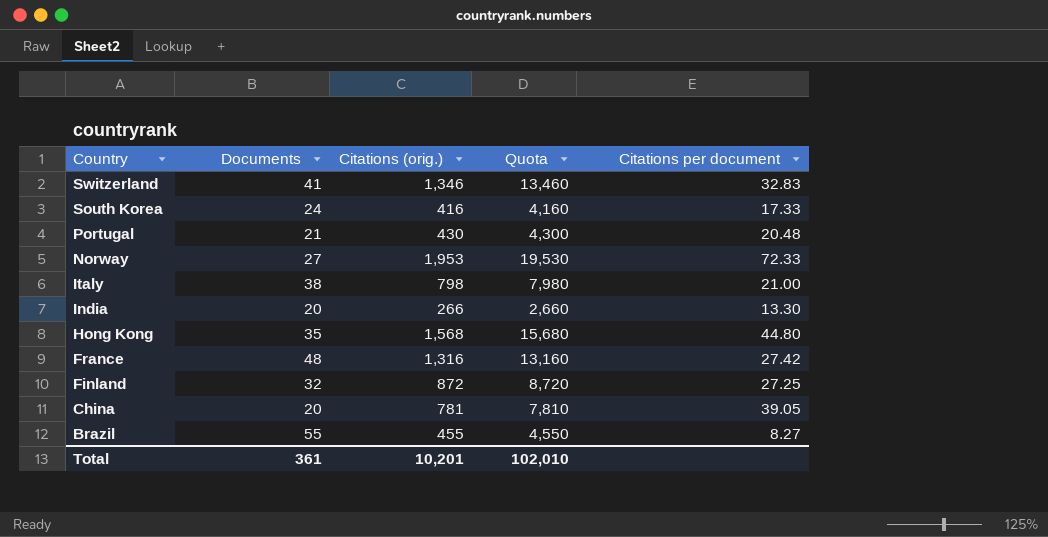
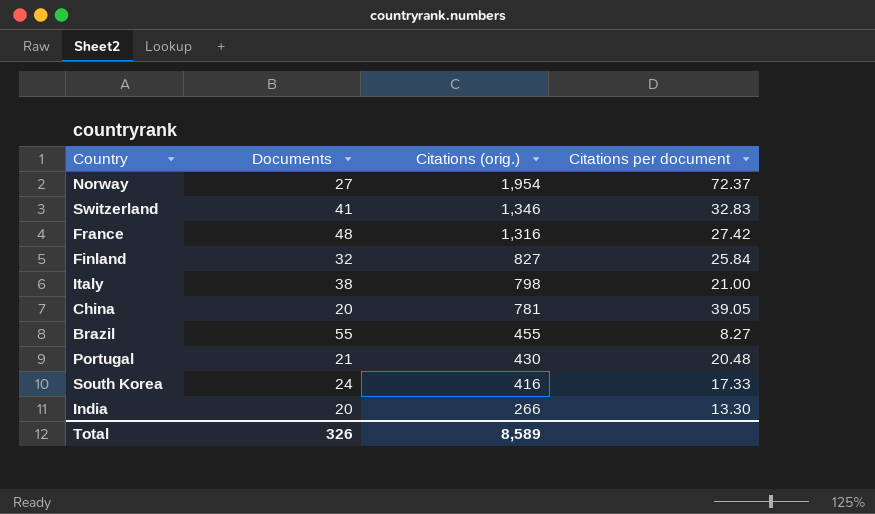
row order: Country descending -> Citations (orig.) descending
column Quota | formula: [Citations (orig.)] * 10 -> none
row Hong Kong: 35 | 1,568 | 15,680 | 44.80 -> none
Norway | Citations (orig.): 1,953 -> 1,954
Norway | Citations per document: 72.33 -> 72.37
Finland | Citations (orig.): 872 -> 827
Finland | Citations per document: 27.25 -> 25.84
Total | Documents: 361 -> 326
Total | Citations (orig.): 10,201 -> 8,589

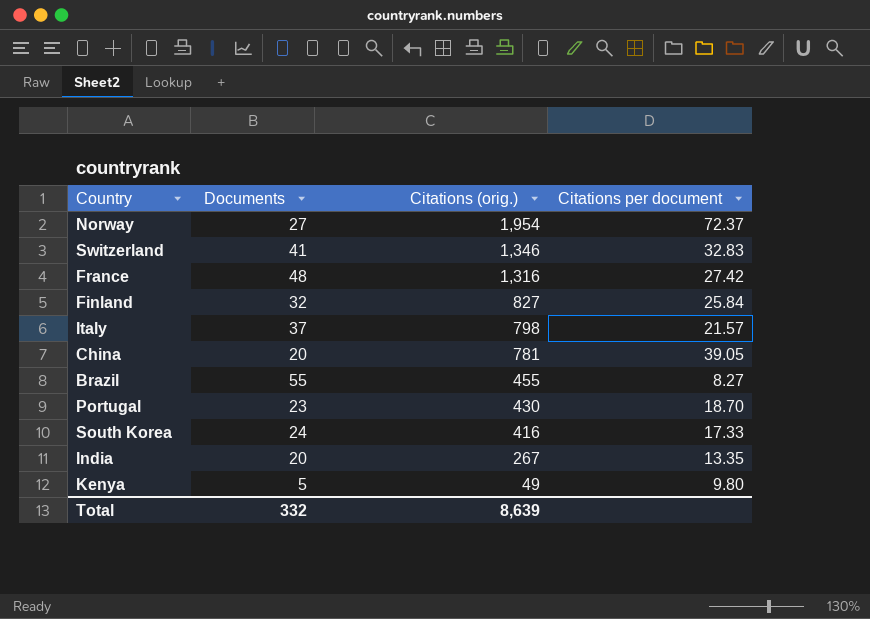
Italy | Documents: 38 -> 37
Italy | Citations per document: 21.00 -> 21.57
Portugal | Documents: 21 -> 23
Portugal | Citations per document: 20.48 -> 18.70
India | Citations (orig.): 266 -> 267
India | Citations per document: 13.30 -> 13.35
row Kenya: none -> 5 | 49 | 9.80
Total | Documents: 326 -> 332
Total | Citations (orig.): 8,589 -> 8,639

